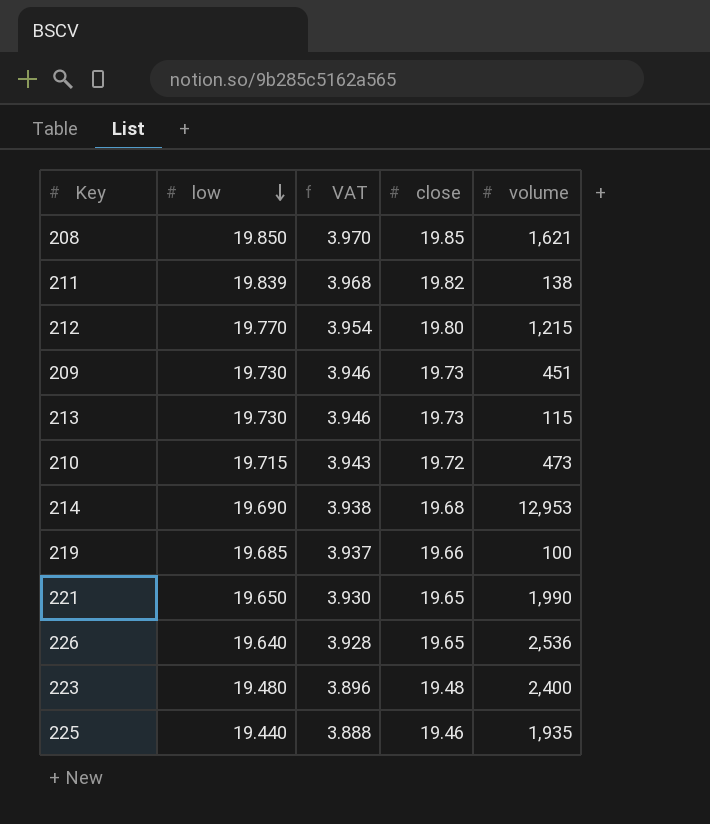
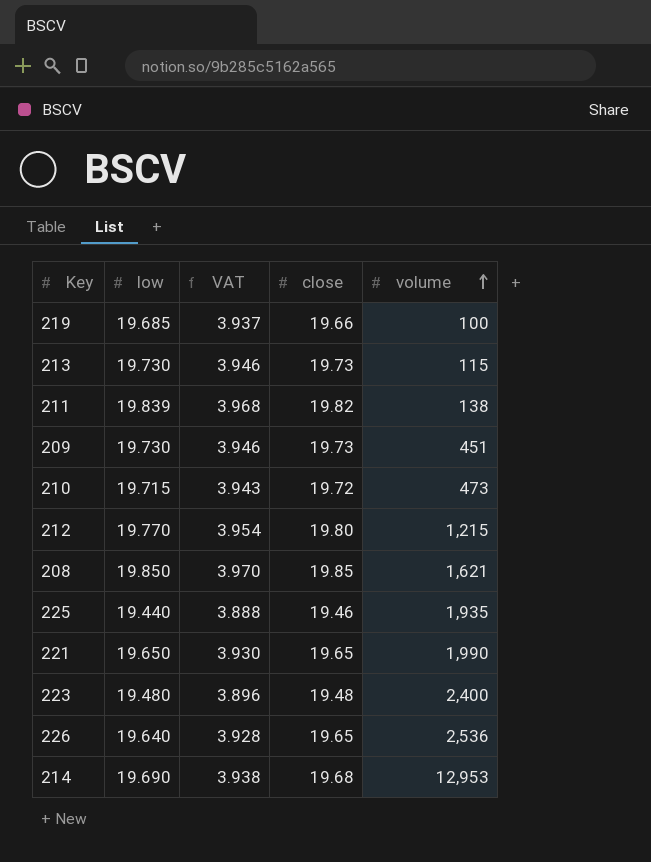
row order: low descending -> volume ascending

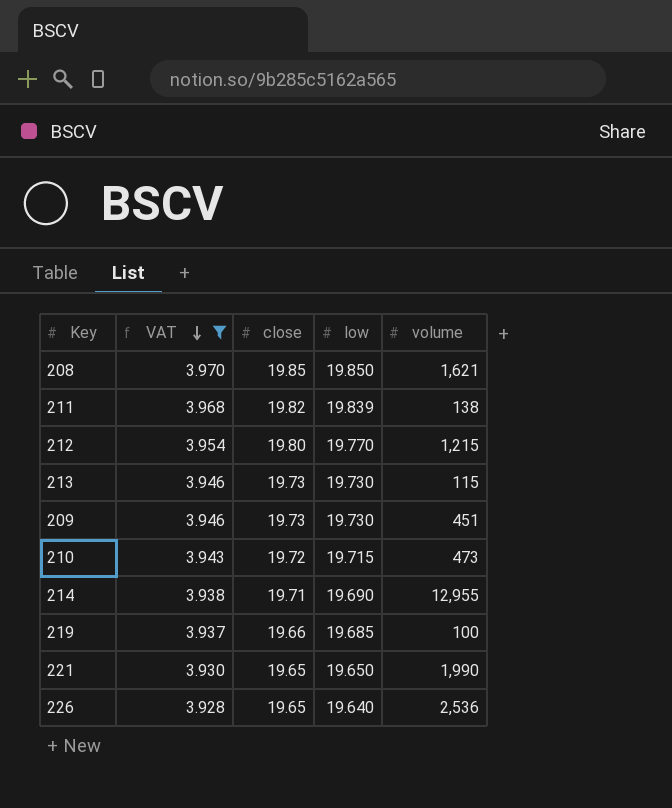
filter: none -> VAT >= 3.928
row order: volume ascending -> VAT descending
column low | position: 2 -> 4
214 | close: 19.68 -> 19.71
214 | volume: 12,953 -> 12,955

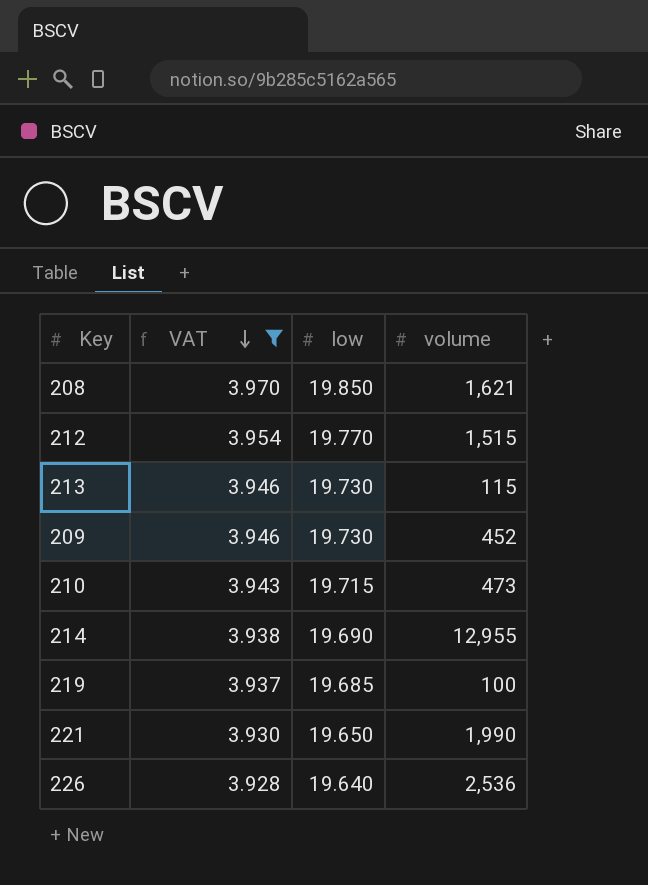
column close | position: 3 -> none
row 211: 3.968 | 19.82 | 19.839 | 138 -> none
212 | volume: 1,215 -> 1,515
209 | volume: 451 -> 452

